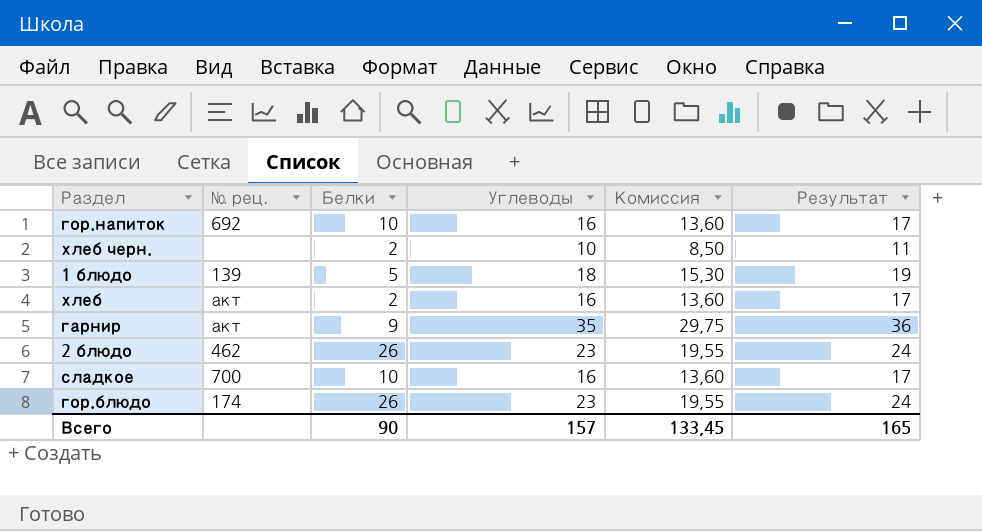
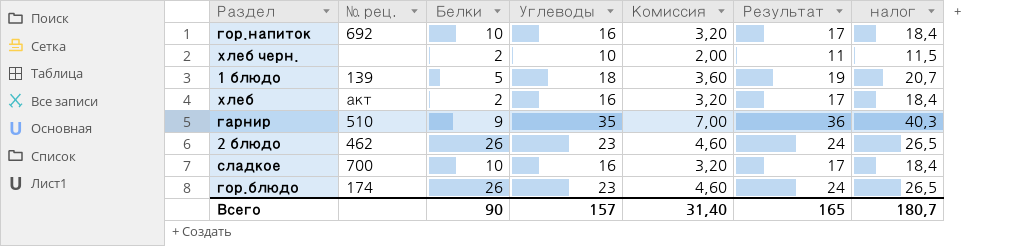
column Комиссия | formula: [Углеводы] * 0,85 -> [Углеводы] * 0,2
column налог | formula: none -> [Углеводы] * 1,15
гарнир | № рец.: акт -> 510
Всего | Комиссия: 133,45 -> 31,40

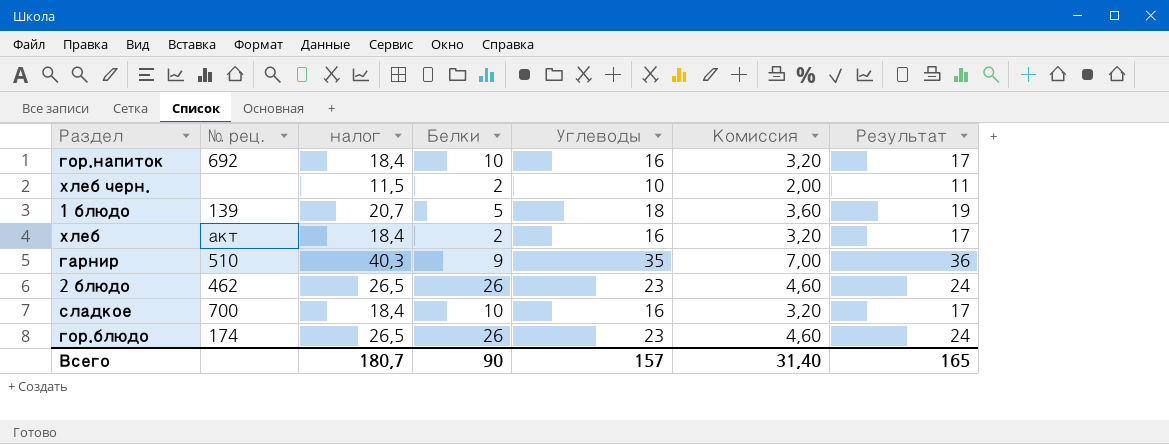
column налог | position: 7 -> 3

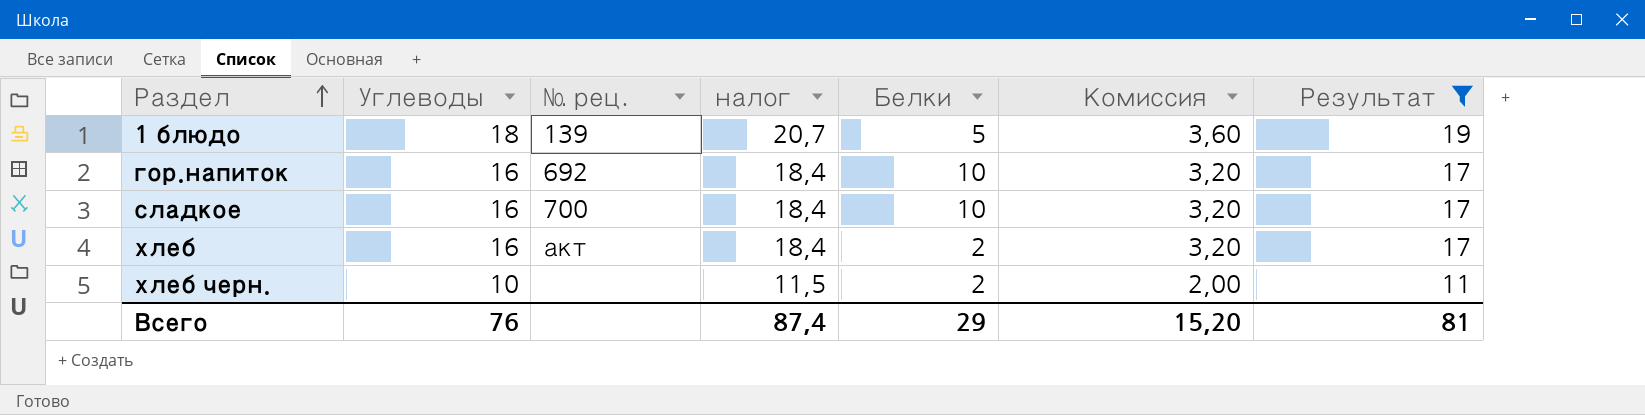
filter: none -> Результат <= 19
row order: none -> Раздел ascending
column Углеводы | position: 5 -> 2
Всего | Углеводы: 157 -> 76
Всего | налог: 180,7 -> 87,4
Всего | Белки: 90 -> 29
Всего | Комиссия: 31,40 -> 15,20
Всего | Результат: 165 -> 81

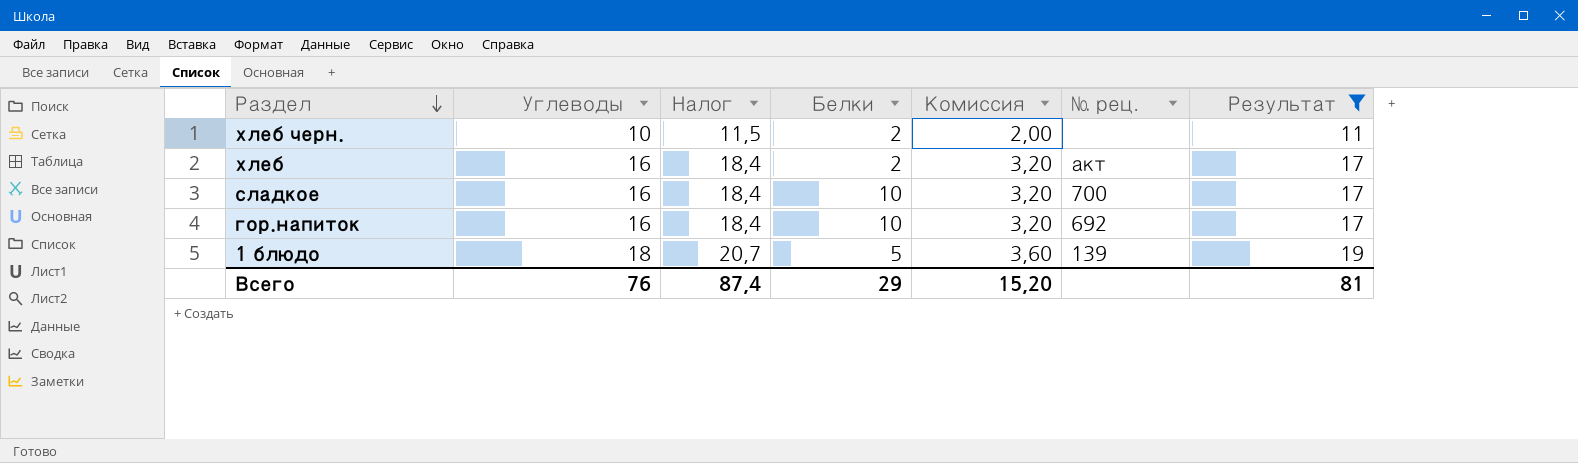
row order: Раздел ascending -> Раздел descending
column name: налог -> Налог
column № рец. | position: 3 -> 6

